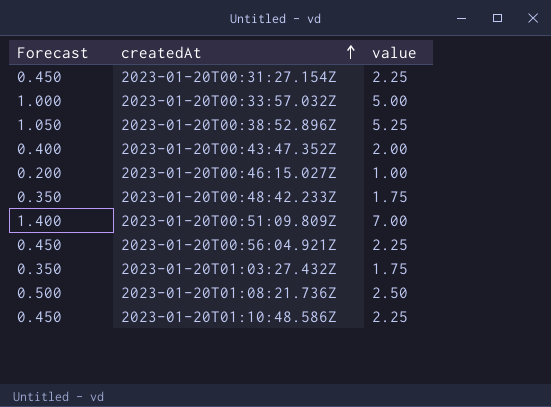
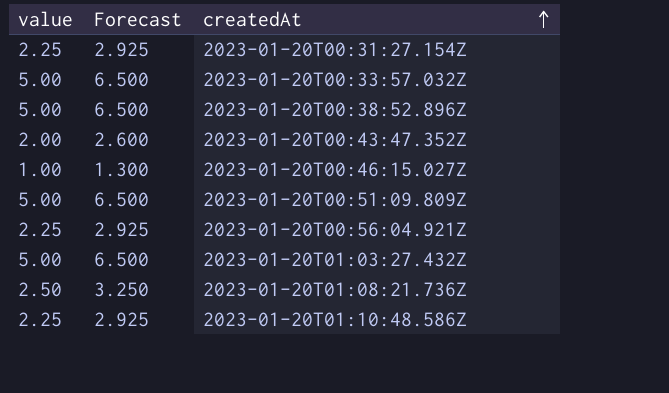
column value | position: 3 -> 1
column Forecast | formula: [value] * 0.2 -> [value] * 1.3
row 2023-01-20T00:48:42.233Z: 0.350 | 1.75 -> none
2023-01-20T00:38:52.896Z | value: 5.25 -> 5.00
2023-01-20T00:51:09.809Z | value: 7.00 -> 5.00
2023-01-20T01:03:27.432Z | value: 1.75 -> 5.00

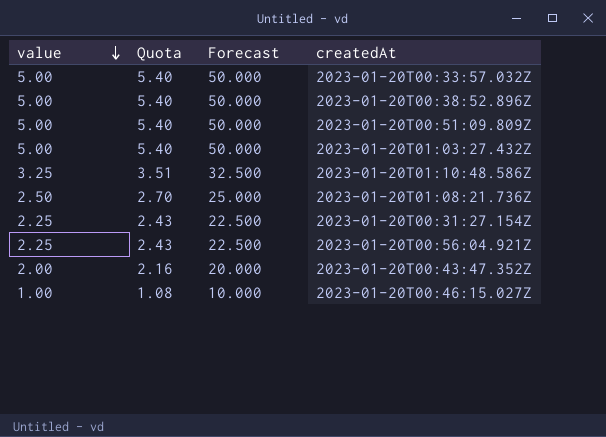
row order: createdAt ascending -> value descending
column Quota | formula: none -> [value] * 1.08
column Forecast | formula: [value] * 1.3 -> [value] * 10
2023-01-20T01:10:48.586Z | value: 2.25 -> 3.25

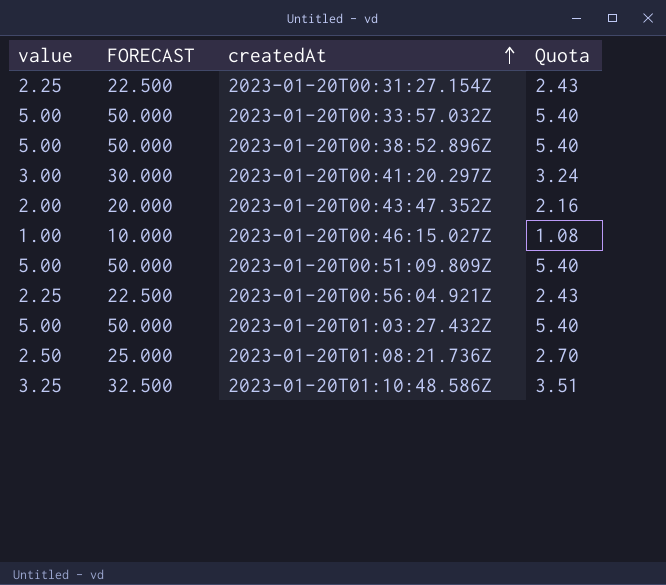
row order: value descending -> createdAt ascending
column name: Forecast -> FORECAST
column Quota | position: 2 -> 4
row 2023-01-20T00:41:20.297Z: none -> 3.00 | 30.000 | 3.24

